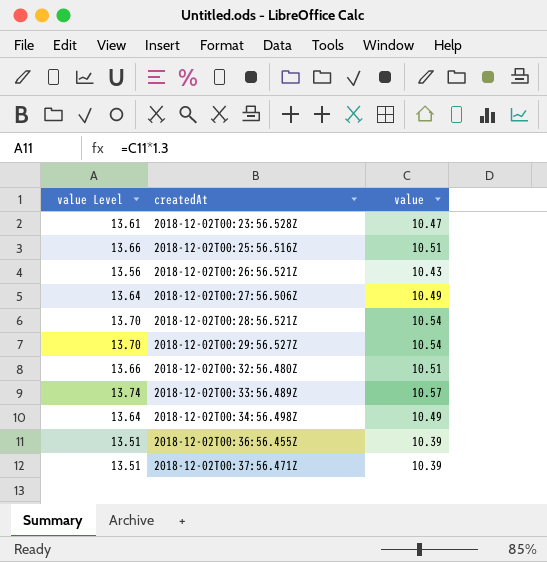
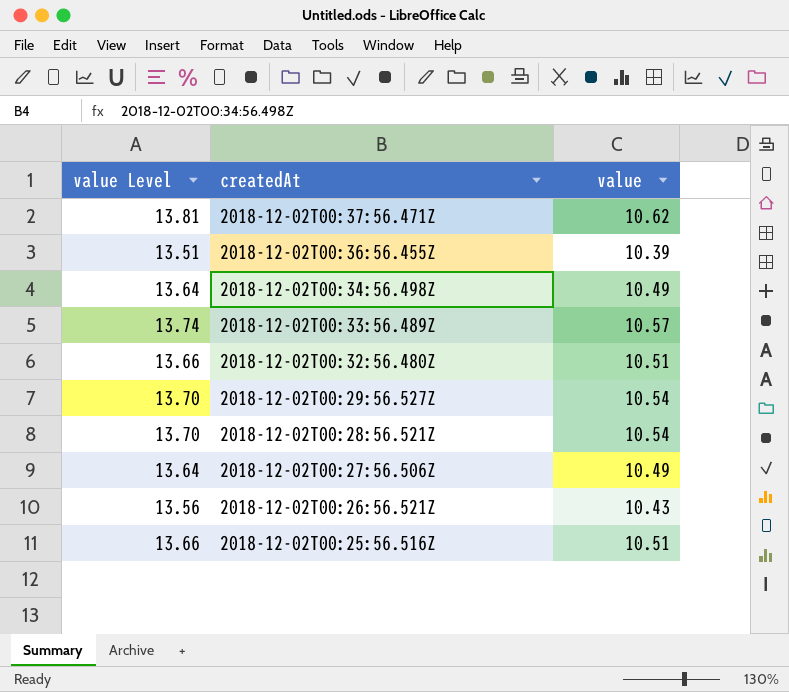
row order: createdAt ascending -> createdAt descending
row 2018-12-02T00:23:56.528Z: 13.61 | 10.47 -> none
2018-12-02T00:37:56.471Z | value Level: 13.51 -> 13.81
2018-12-02T00:37:56.471Z | value: 10.39 -> 10.62

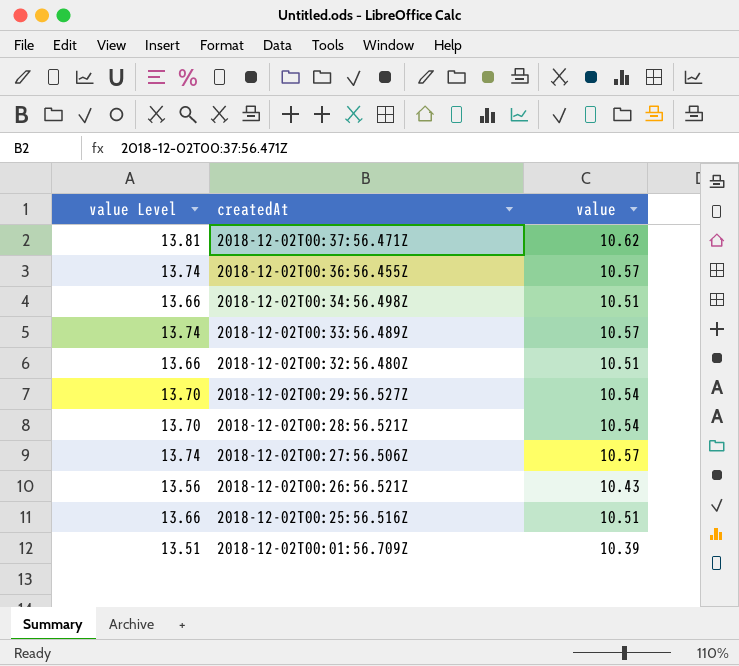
2018-12-02T00:36:56.455Z | value Level: 13.51 -> 13.74
2018-12-02T00:36:56.455Z | value: 10.39 -> 10.57
2018-12-02T00:34:56.498Z | value Level: 13.64 -> 13.66
2018-12-02T00:34:56.498Z | value: 10.49 -> 10.51
2018-12-02T00:27:56.506Z | value Level: 13.64 -> 13.74
2018-12-02T00:27:56.506Z | value: 10.49 -> 10.57
row 2018-12-02T00:01:56.709Z: none -> 13.51 | 10.39

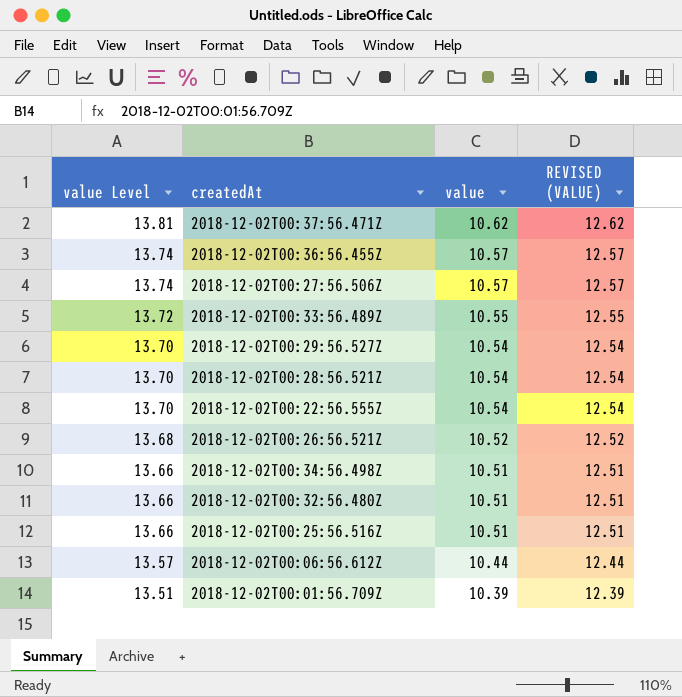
row order: createdAt descending -> value Level descending
column REVISED (VALUE) | formula: none -> [value] + 2
2018-12-02T00:33:56.489Z | value Level: 13.74 -> 13.72
2018-12-02T00:33:56.489Z | value: 10.57 -> 10.55
row 2018-12-02T00:22:56.555Z: none -> 13.70 | 10.54 | 12.54
2018-12-02T00:26:56.521Z | value Level: 13.56 -> 13.68
2018-12-02T00:26:56.521Z | value: 10.43 -> 10.52
row 2018-12-02T00:06:56.612Z: none -> 13.57 | 10.44 | 12.44

